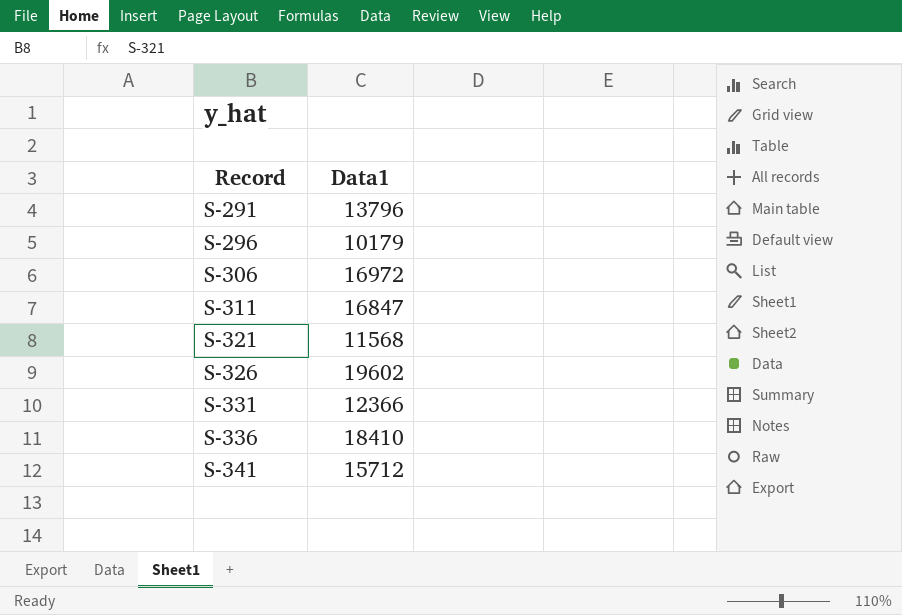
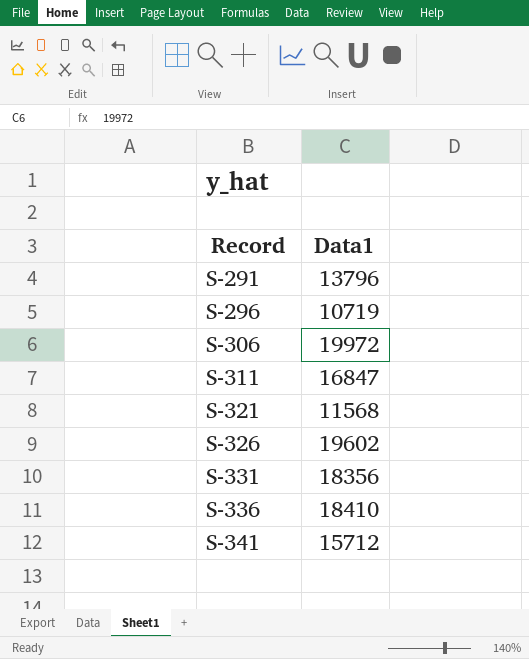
S-296 | Data1: 10179 -> 10719
S-306 | Data1: 16972 -> 19972
S-331 | Data1: 12366 -> 18356

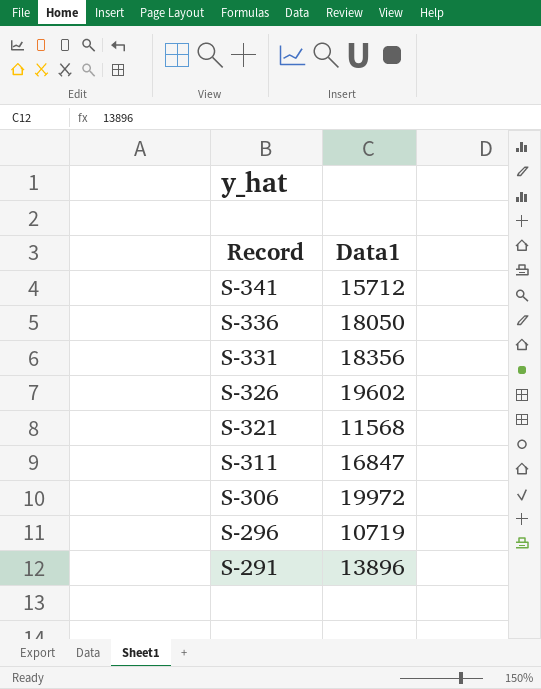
row order: Record ascending -> Record descending
S-336 | Data1: 18410 -> 18050
S-291 | Data1: 13796 -> 13896

